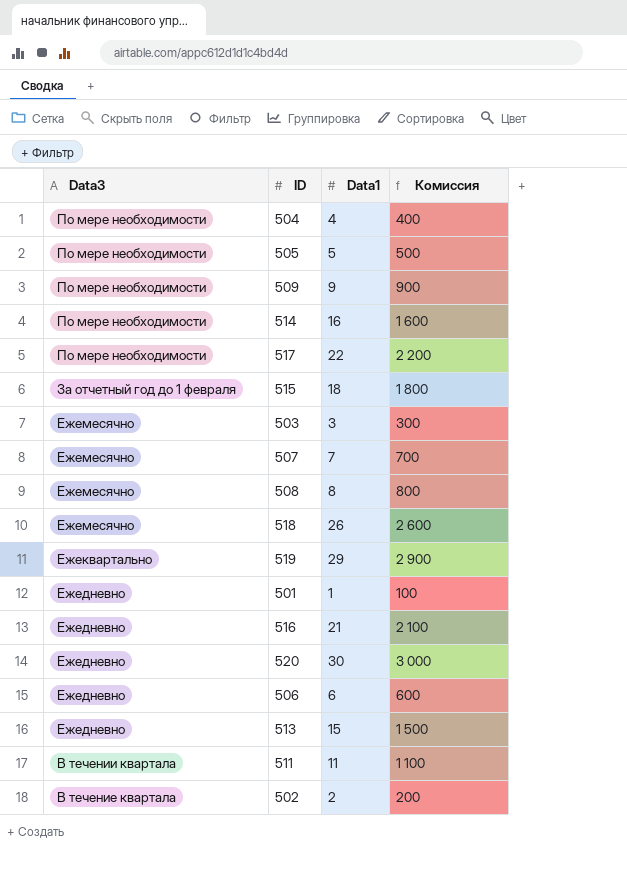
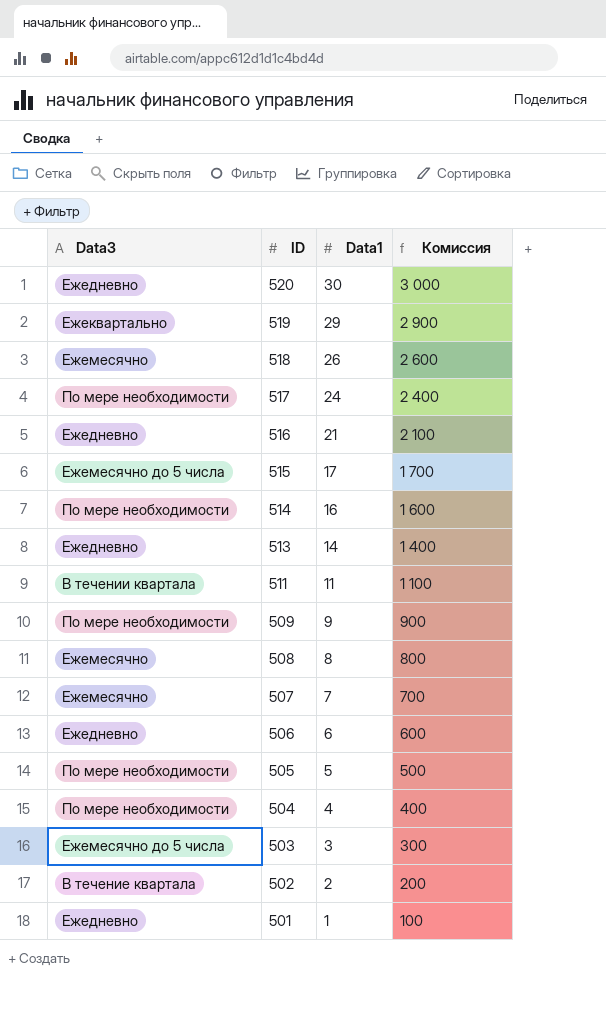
row order: Data3 descending -> ID descending
517 | Data1: 22 -> 24
517 | Комиссия: 2 200 -> 2 400
515 | Data3: За отчетный год до 1 февраля -> Ежемесячно до 5 числа
515 | Data1: 18 -> 17
515 | Комиссия: 1 800 -> 1 700
513 | Data1: 15 -> 14
513 | Комиссия: 1 500 -> 1 400
503 | Data3: Ежемесячно -> Ежемесячно до 5 числа

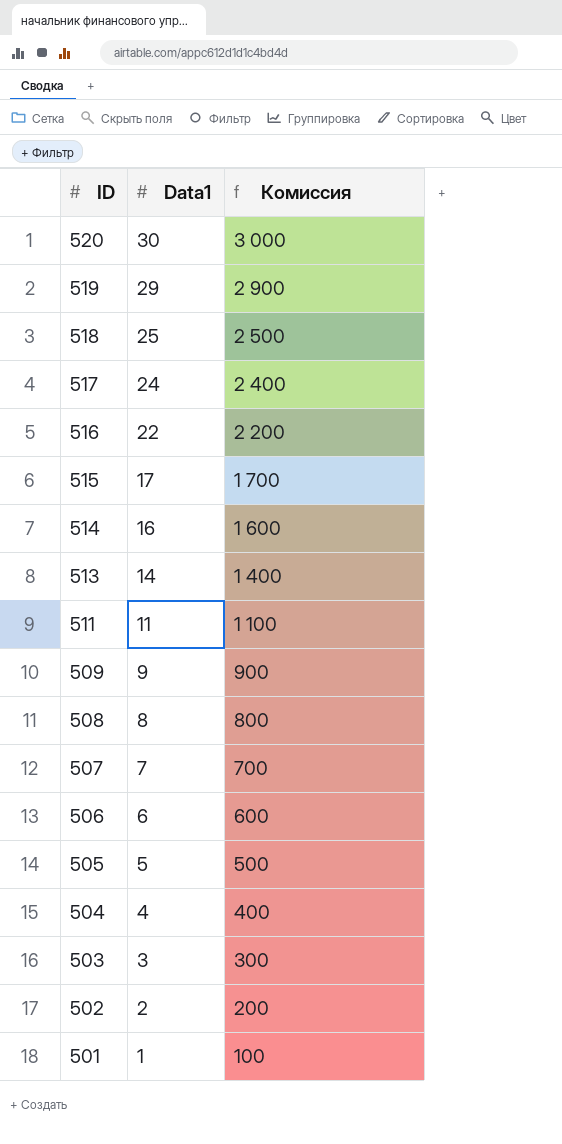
column Data3 | position: 1 -> none
518 | Data1: 26 -> 25
518 | Комиссия: 2 600 -> 2 500
516 | Data1: 21 -> 22
516 | Комиссия: 2 100 -> 2 200

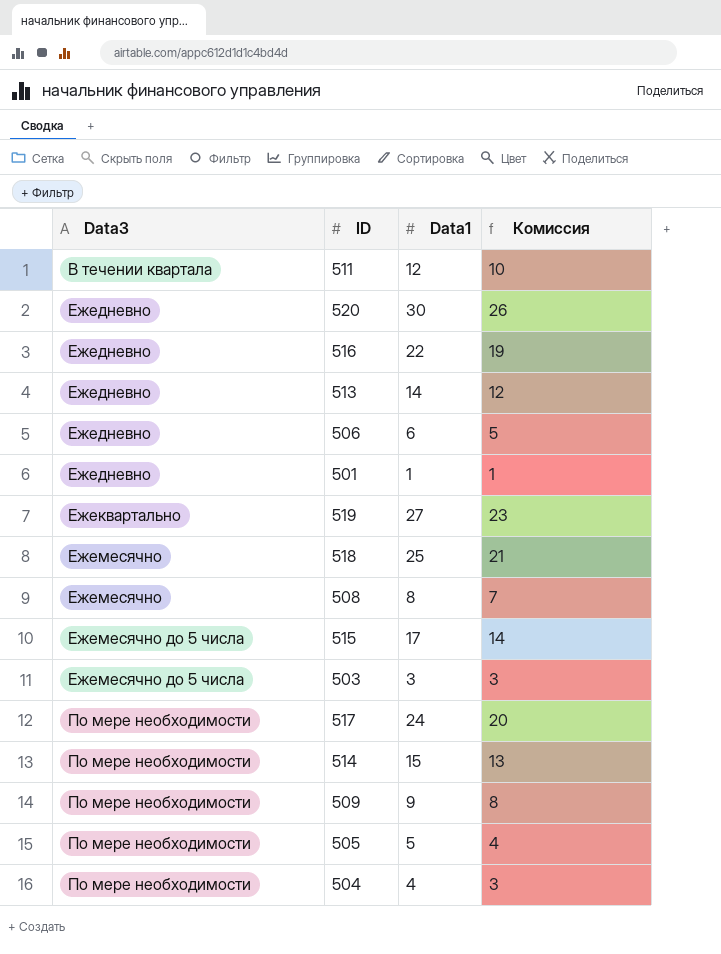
row order: ID descending -> Data3 ascending
column Data3 | position: none -> 1
column Комиссия | formula: [Data1] * 100 -> [Data1] * 0,85
row 507: 7 | 700 -> none
row 502: 2 | 200 -> none
511 | Data1: 11 -> 12
519 | Data1: 29 -> 27
514 | Data1: 16 -> 15

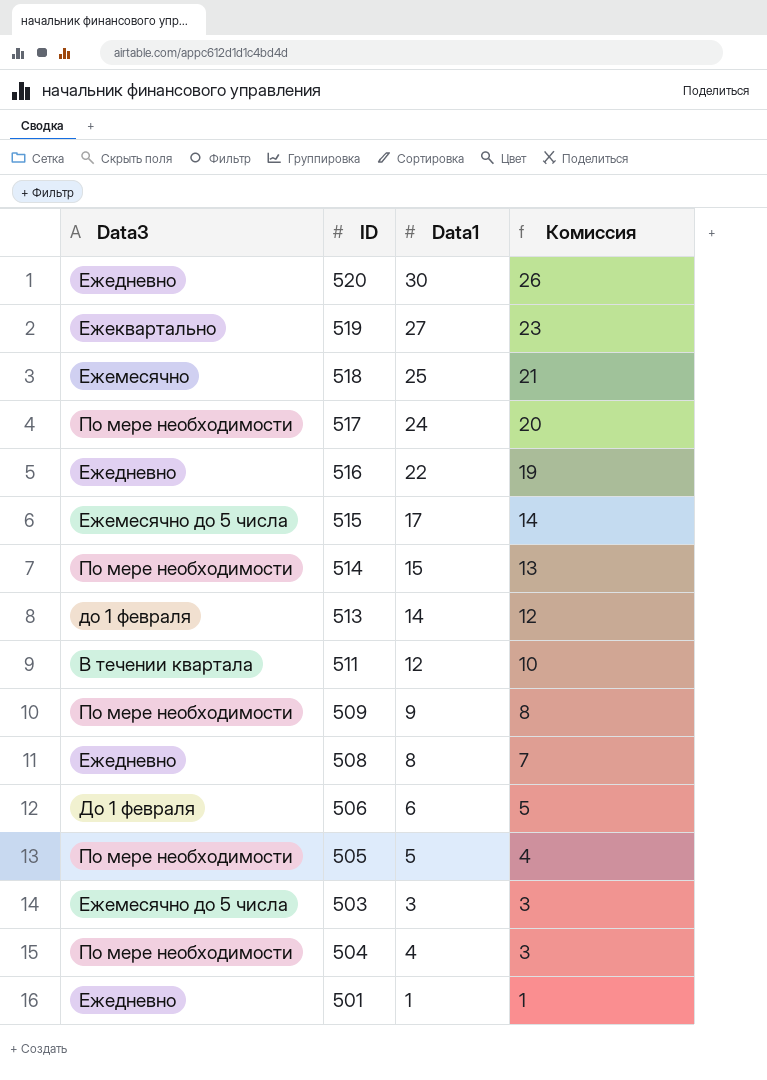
row order: Data3 ascending -> Комиссия descending
513 | Data3: Ежедневно -> до 1 февраля
508 | Data3: Ежемесячно -> Ежедневно
506 | Data3: Ежедневно -> До 1 февраля

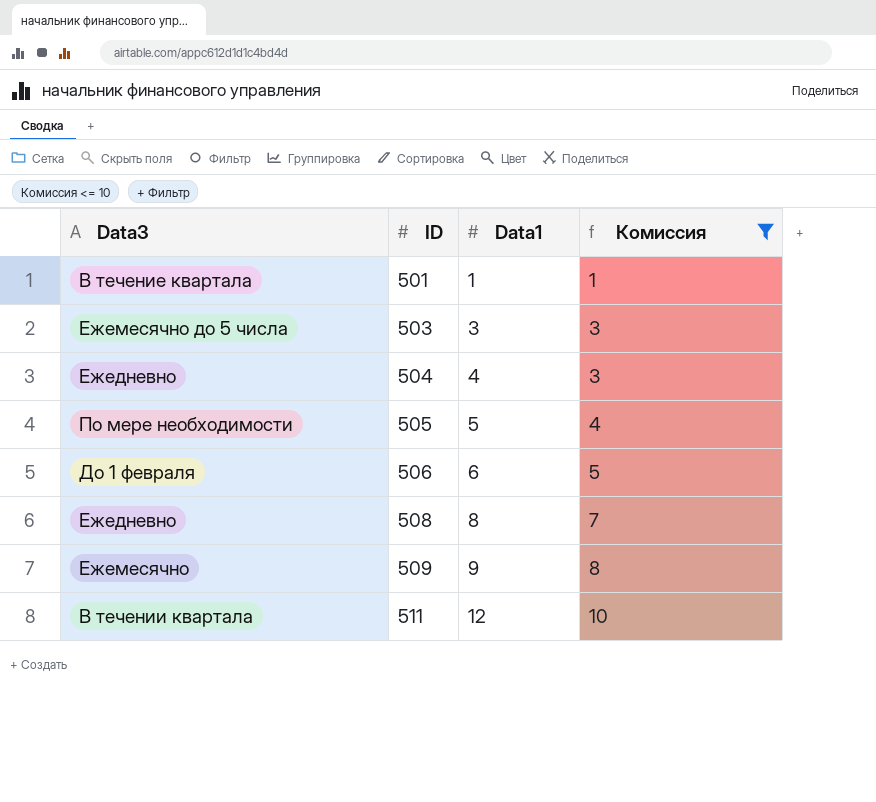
filter: none -> Комиссия <= 10
row order: Комиссия descending -> ID ascending
501 | Data3: Ежедневно -> В течение квартала
504 | Data3: По мере необходимости -> Ежедневно
509 | Data3: По мере необходимости -> Ежемесячно

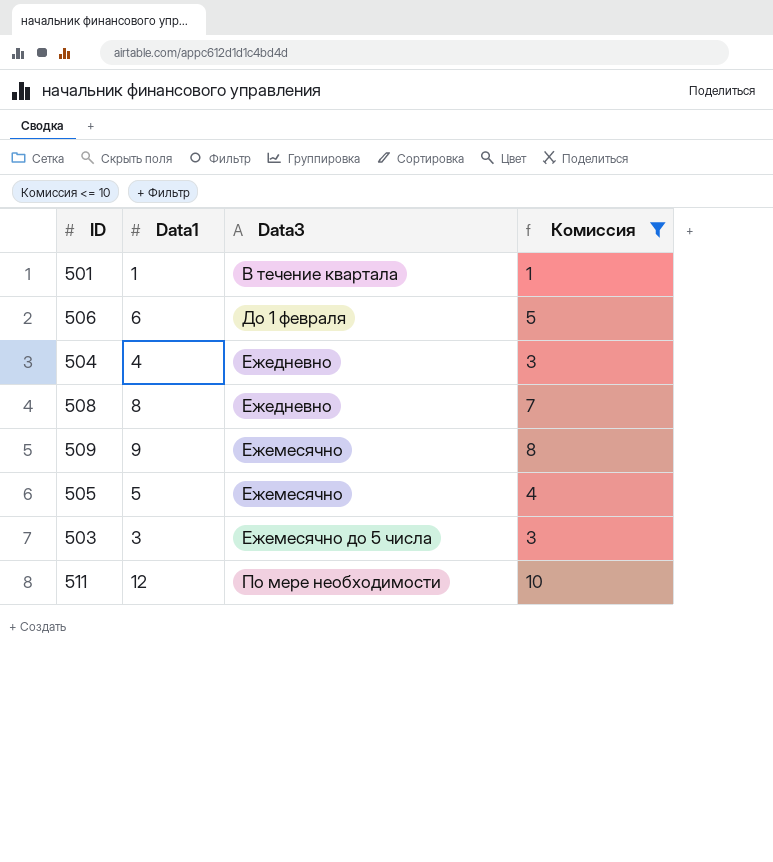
row order: ID ascending -> Data3 ascending
column Data3 | position: 1 -> 3
505 | Data3: По мере необходимости -> Ежемесячно
511 | Data3: В течении квартала -> По мере необходимости

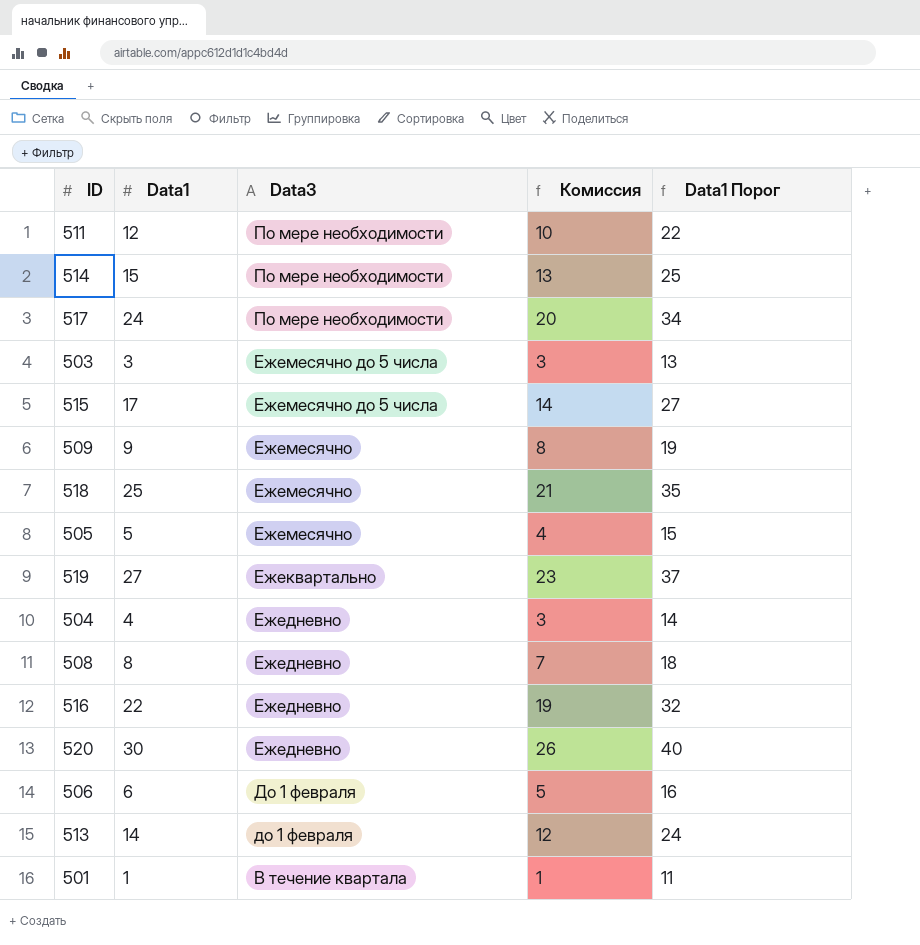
filter: Комиссия <= 10 -> none
row order: Data3 ascending -> Data3 descending
column Data1 Порог | formula: none -> [Data1] + 10

